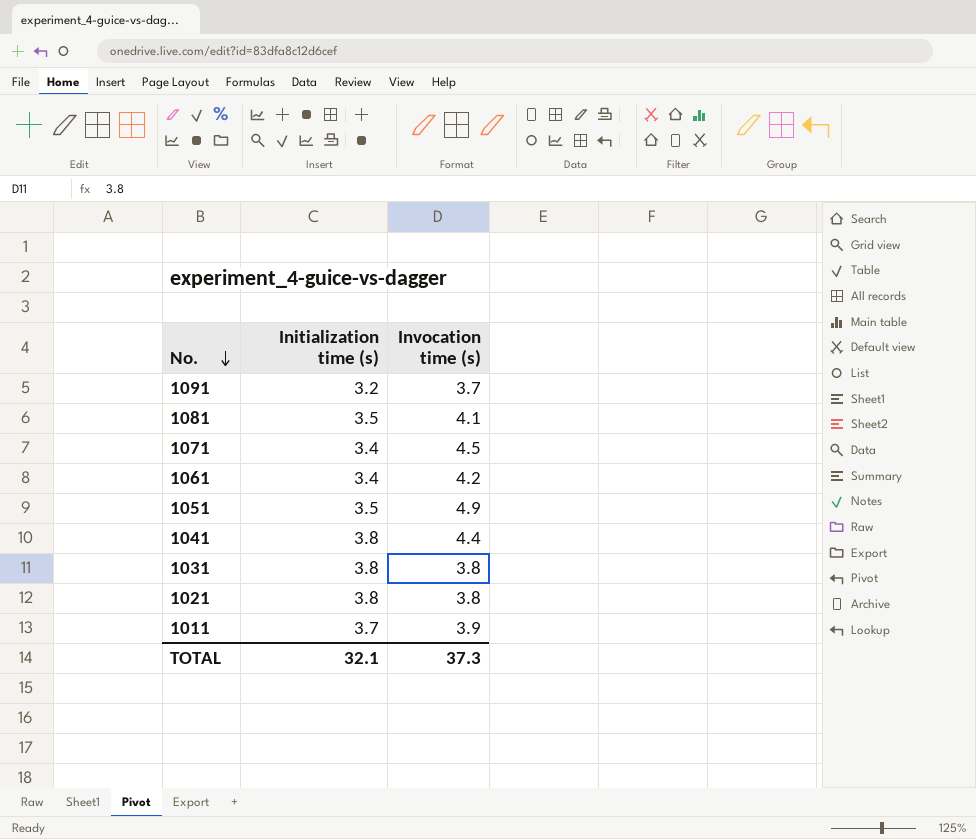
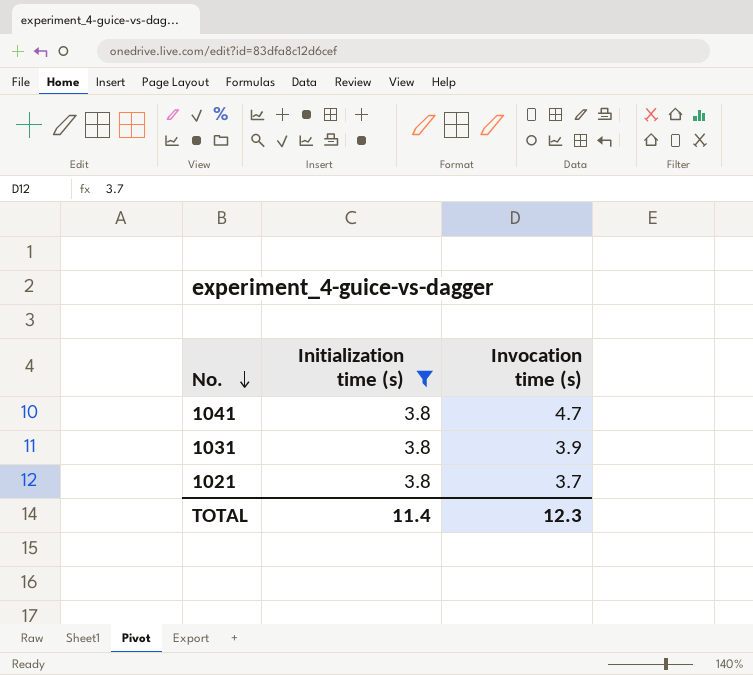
filter: none -> Initialization time (s) = 3.8
1041 | Invocation time (s): 4.4 -> 4.7
1031 | Invocation time (s): 3.8 -> 3.9
1021 | Invocation time (s): 3.8 -> 3.7
TOTAL | Initialization time (s): 32.1 -> 11.4
TOTAL | Invocation time (s): 37.3 -> 12.3

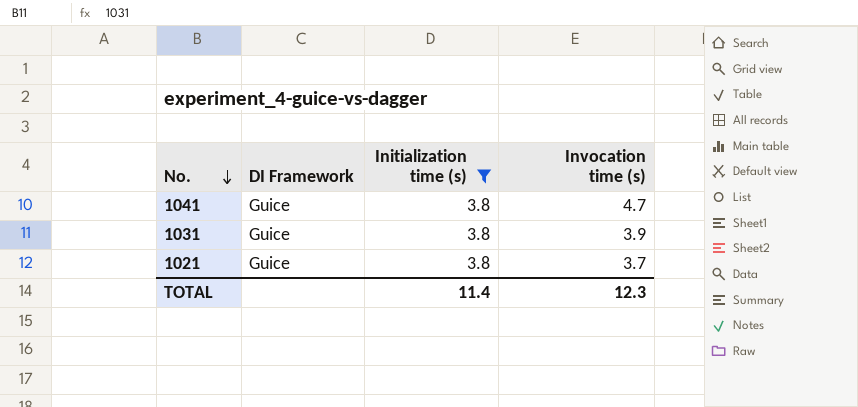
column DI Framework | position: none -> 2

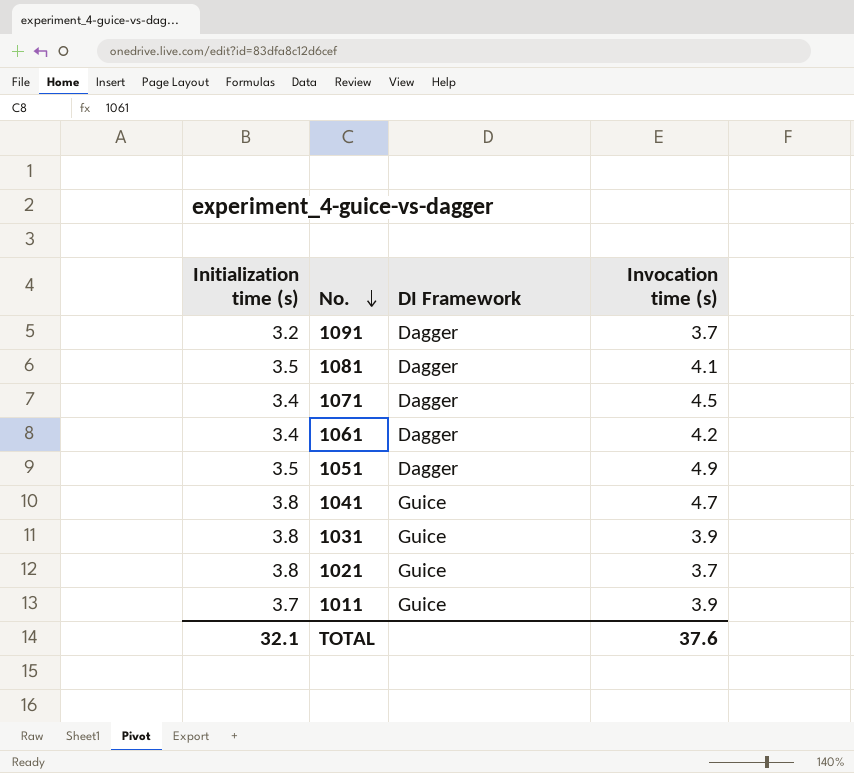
filter: Initialization time (s) = 3.8 -> none
column Initialization time (s) | position: 3 -> 1
TOTAL | Initialization time (s): 11.4 -> 32.1
TOTAL | Invocation time (s): 12.3 -> 37.6

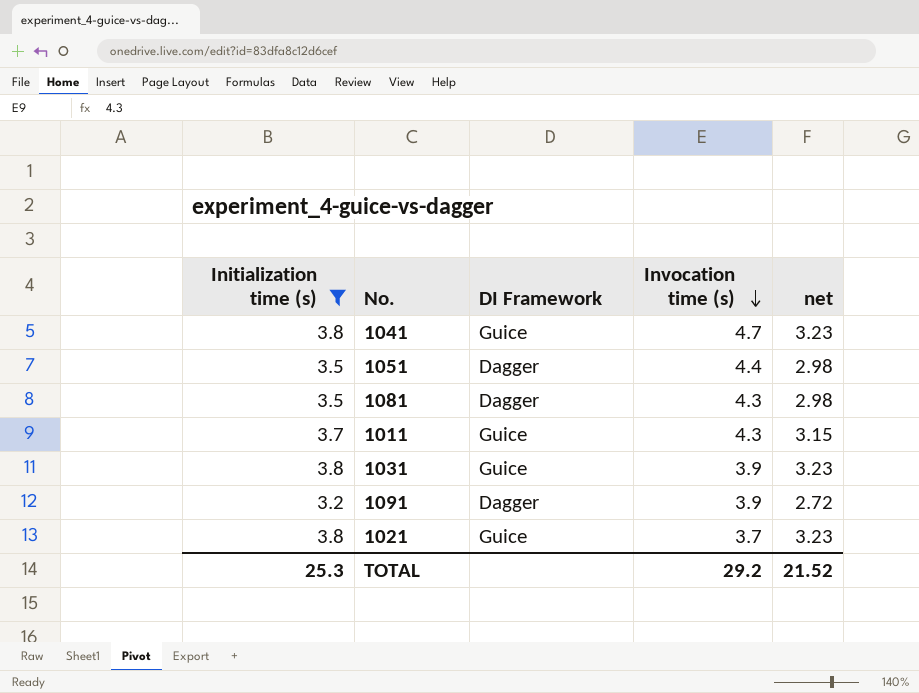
filter: none -> Initialization time (s) != 3.4
row order: No. descending -> Invocation time (s) descending
column net | formula: none -> [Initialization time (s)] * 0.85
1051 | Invocation time (s): 4.9 -> 4.4
1081 | Invocation time (s): 4.1 -> 4.3
1011 | Invocation time (s): 3.9 -> 4.3
1091 | Invocation time (s): 3.7 -> 3.9
TOTAL | Initialization time (s): 32.1 -> 25.3
TOTAL | Invocation time (s): 37.6 -> 29.2

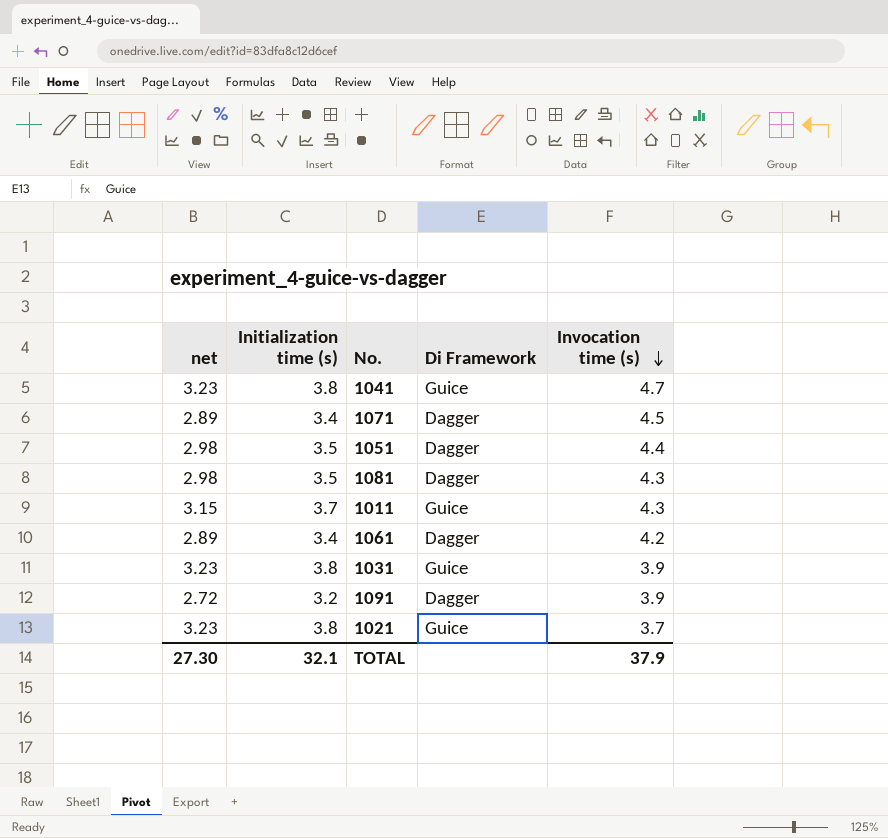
filter: Initialization time (s) != 3.4 -> none
column net | position: 5 -> 1
column name: DI Framework -> Di Framework
TOTAL | net: 21.52 -> 27.30
TOTAL | Initialization time (s): 25.3 -> 32.1
TOTAL | Invocation time (s): 29.2 -> 37.9

